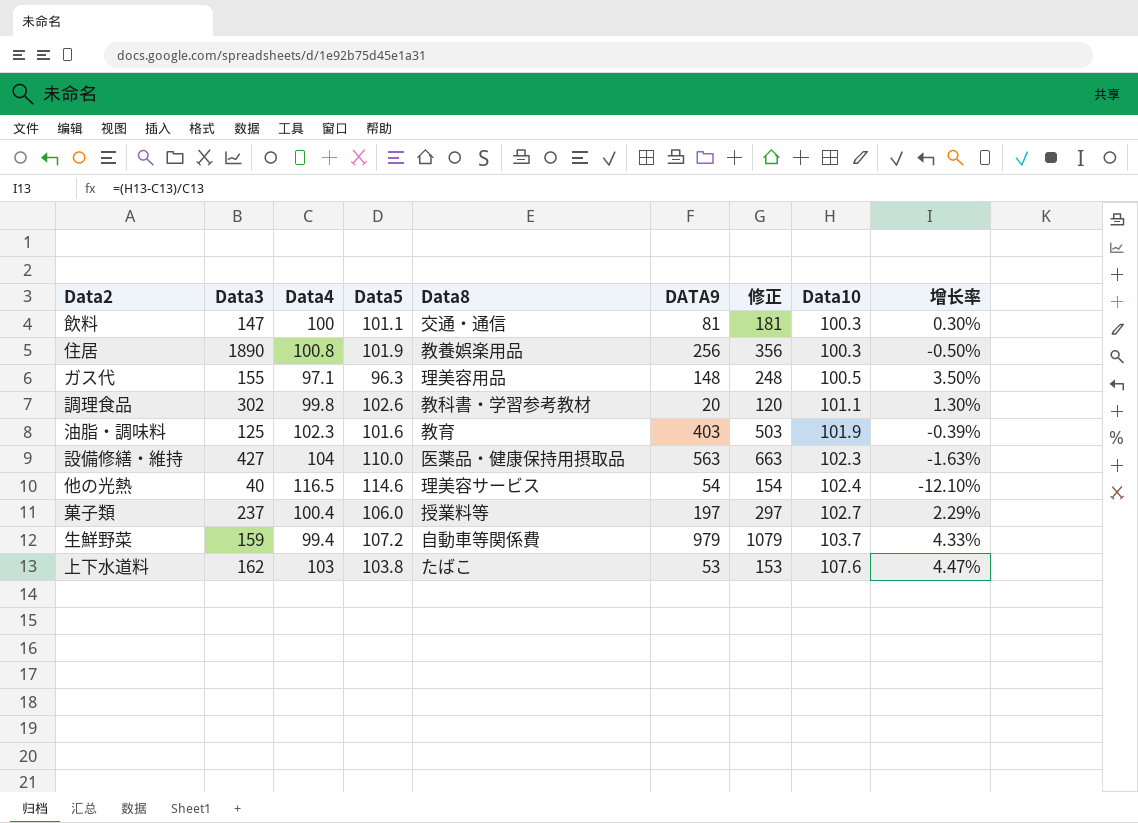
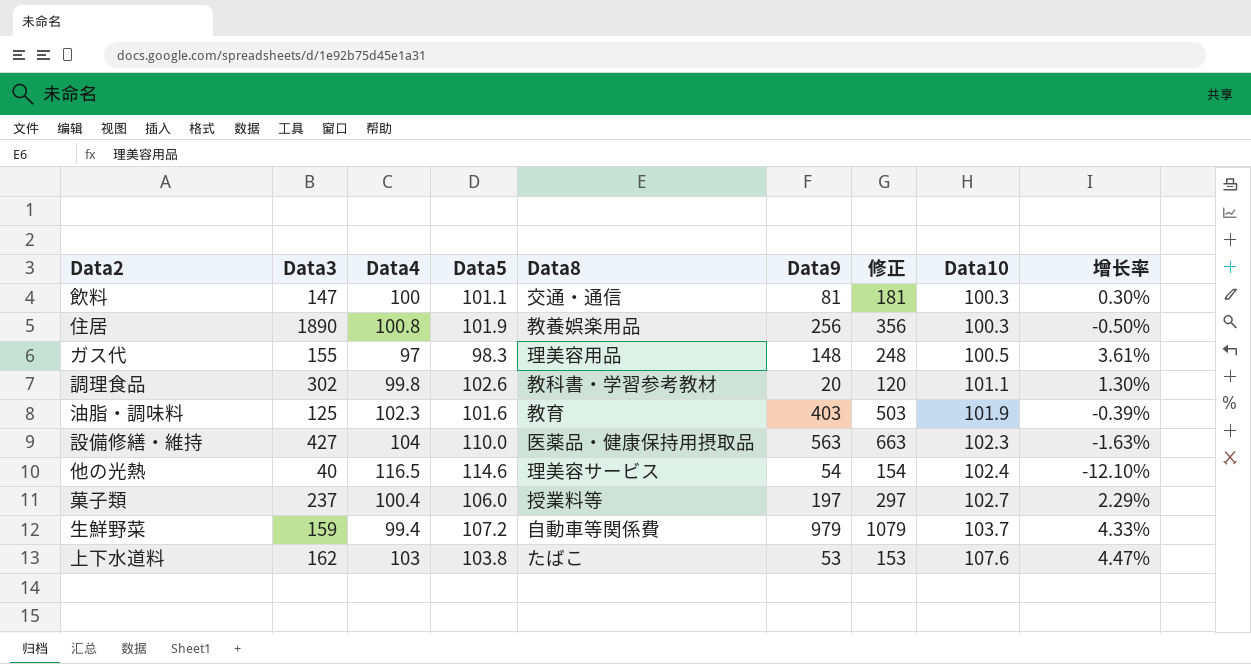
column name: DATA9 -> Data9
ガス代 | Data4: 97.1 -> 97
ガス代 | Data5: 96.3 -> 98.3
ガス代 | 增长率: 3.50% -> 3.61%

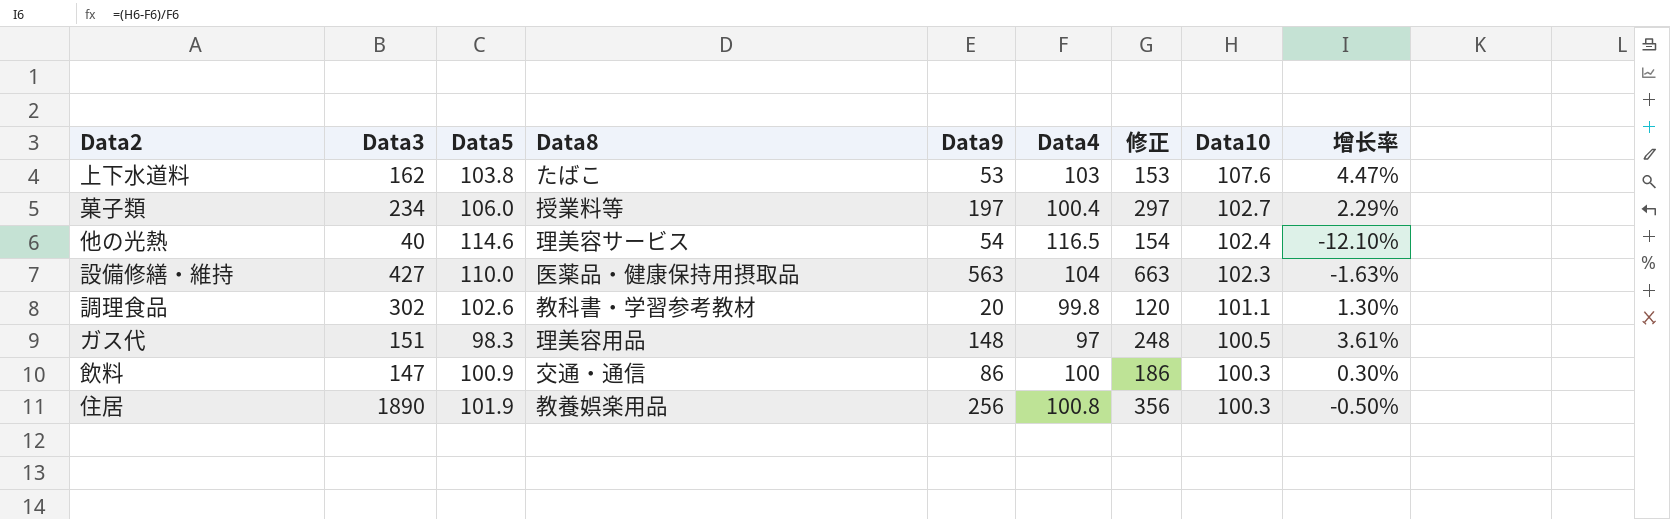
row order: Data10 ascending -> Data10 descending
column Data4 | position: 3 -> 6
row 油脂・調味料: 125 | 102.3 | 101.6 | 教育 | 403 | 503 | 101.9 | -0.39% -> none
row 生鮮野菜: 159 | 99.4 | 107.2 | 自動車等関係費 | 979 | 1079 | 103.7 | 4.33% -> none
菓子類 | Data3: 237 -> 234
ガス代 | Data3: 155 -> 151
飲料 | Data5: 101.1 -> 100.9
飲料 | Data9: 81 -> 86
飲料 | 修正: 181 -> 186

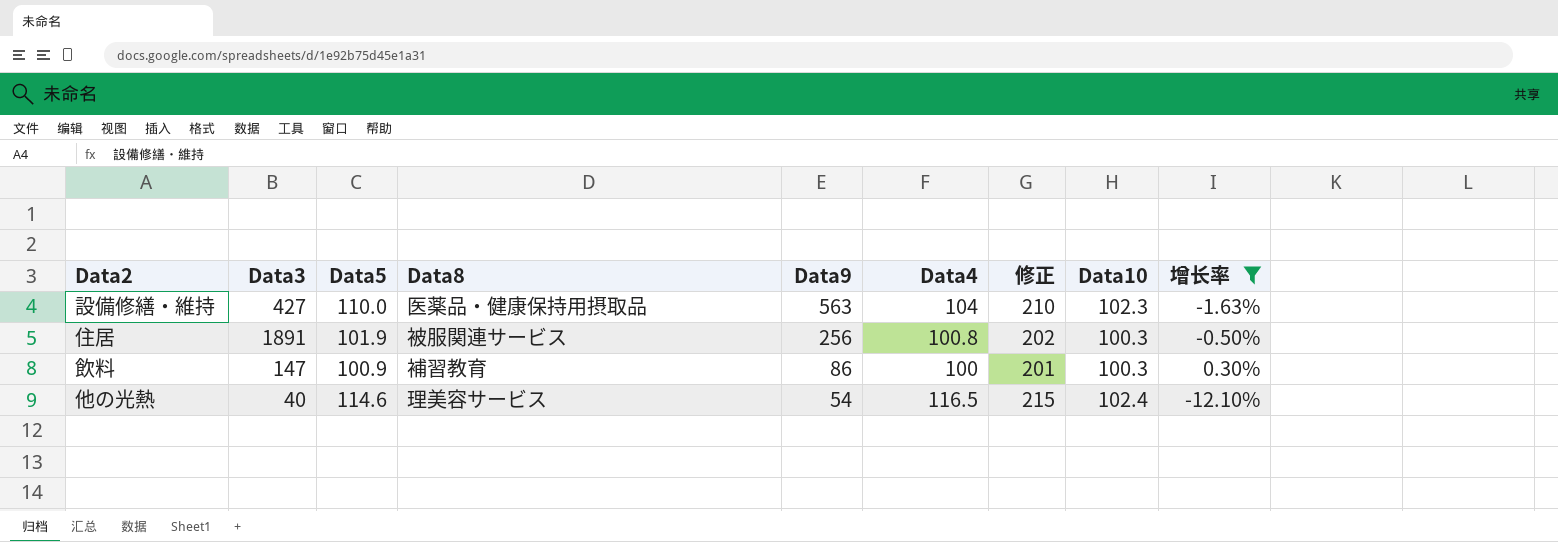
filter: none -> 增长率 <= 0.30%
row order: Data10 descending -> Data9 descending
column 修正 | formula: [Data9] + 100 -> [Data5] + 100
住居 | Data3: 1890 -> 1891
住居 | Data8: 教養娯楽用品 -> 被服関連サービス
飲料 | Data8: 交通・通信 -> 補習教育

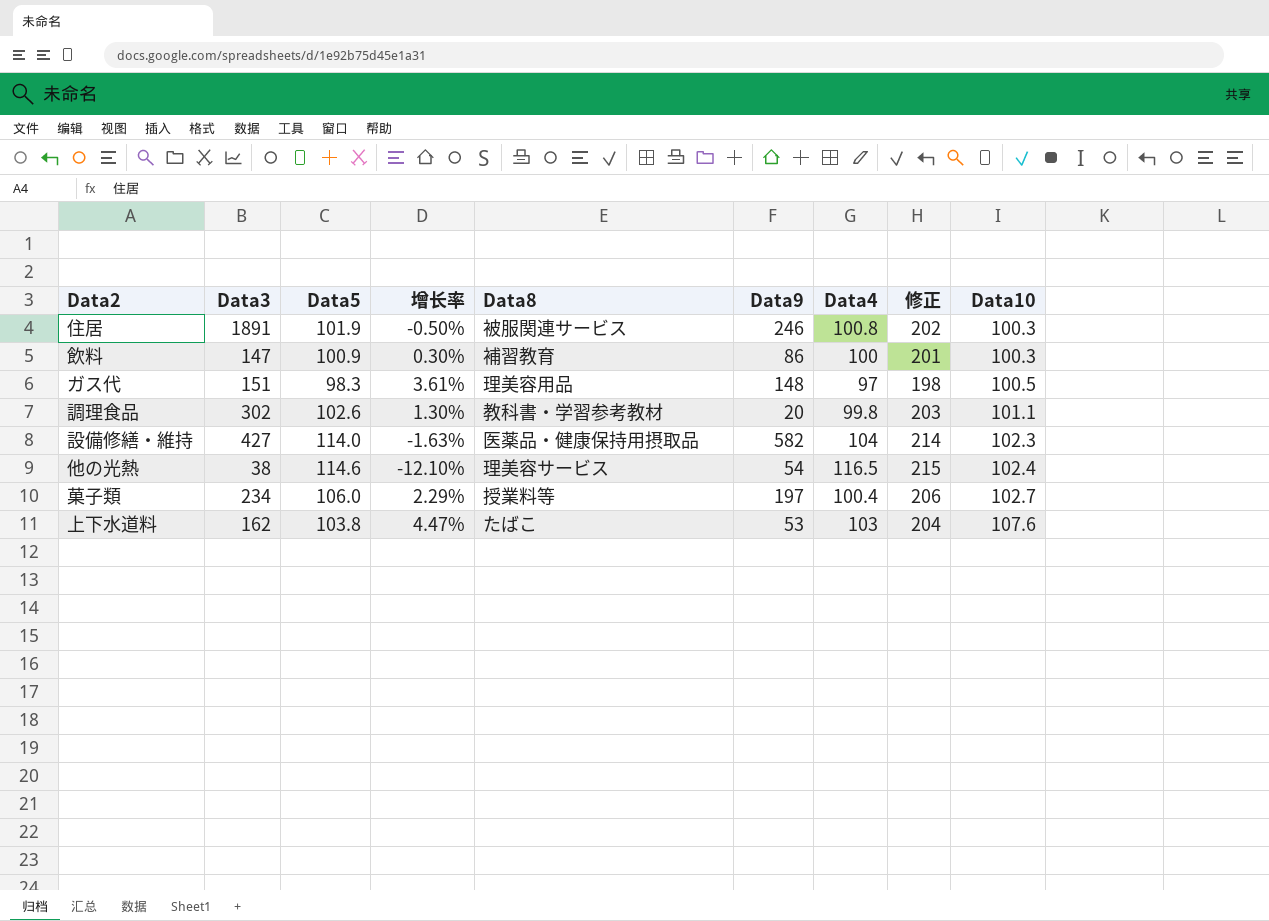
filter: 增长率 <= 0.30% -> none
row order: Data9 descending -> Data10 ascending
column 增长率 | position: 9 -> 4
住居 | Data9: 256 -> 246
設備修繕・維持 | Data5: 110.0 -> 114.0
設備修繕・維持 | Data9: 563 -> 582
設備修繕・維持 | 修正: 210 -> 214
他の光熱 | Data3: 40 -> 38

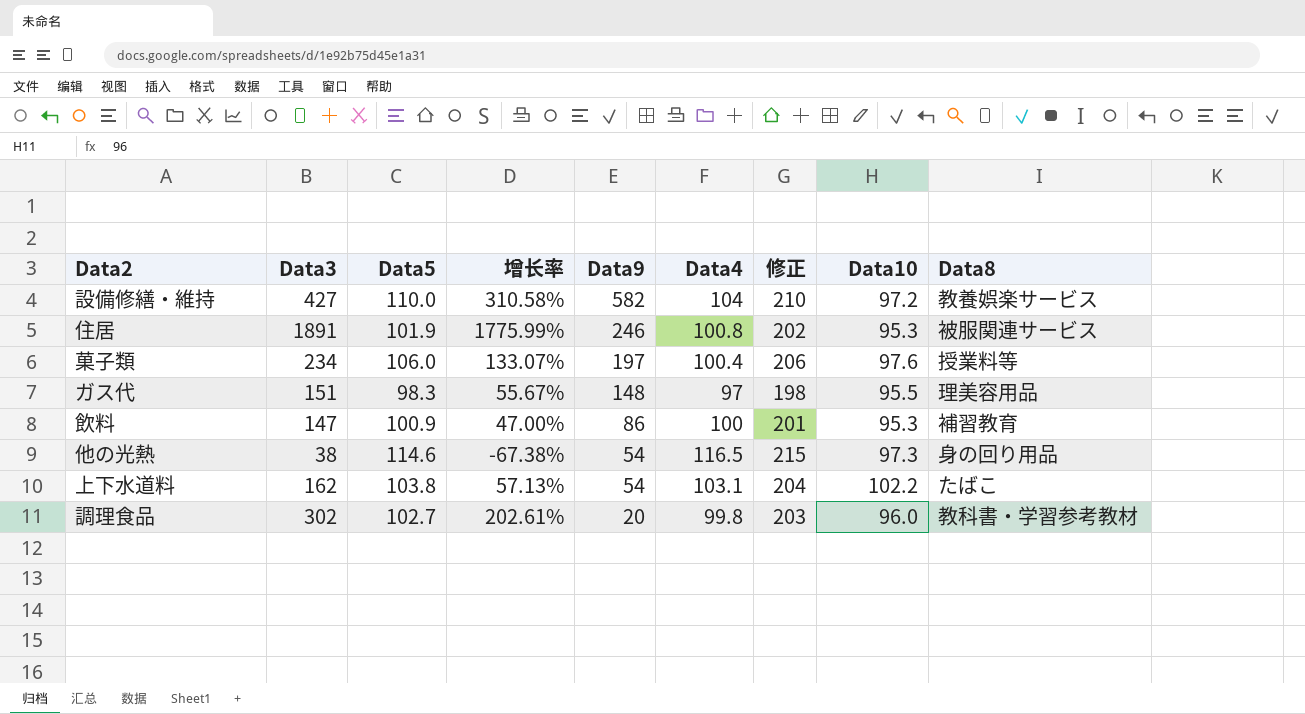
row order: Data10 ascending -> Data9 descending
column 增长率 | formula: ([Data10] - [Data4]) / [Data4] -> ([Data3] - [Data4]) / [Data4]
column Data8 | position: 5 -> 9
設備修繕・維持 | Data5: 114.0 -> 110.0
設備修繕・維持 | 修正: 214 -> 210
設備修繕・維持 | Data10: 102.3 -> 97.2
設備修繕・維持 | Data8: 医薬品・健康保持用摂取品 -> 教養娯楽サービス
住居 | Data10: 100.3 -> 95.3
菓子類 | Data10: 102.7 -> 97.6
ガス代 | Data10: 100.5 -> 95.5
飲料 | Data10: 100.3 -> 95.3
他の光熱 | Data10: 102.4 -> 97.3
他の光熱 | Data8: 理美容サービス -> 身の回り用品
上下水道料 | Data9: 53 -> 54
上下水道料 | Data4: 103 -> 103.1
上下水道料 | Data10: 107.6 -> 102.2
調理食品 | Data5: 102.6 -> 102.7
調理食品 | Data10: 101.1 -> 96.0

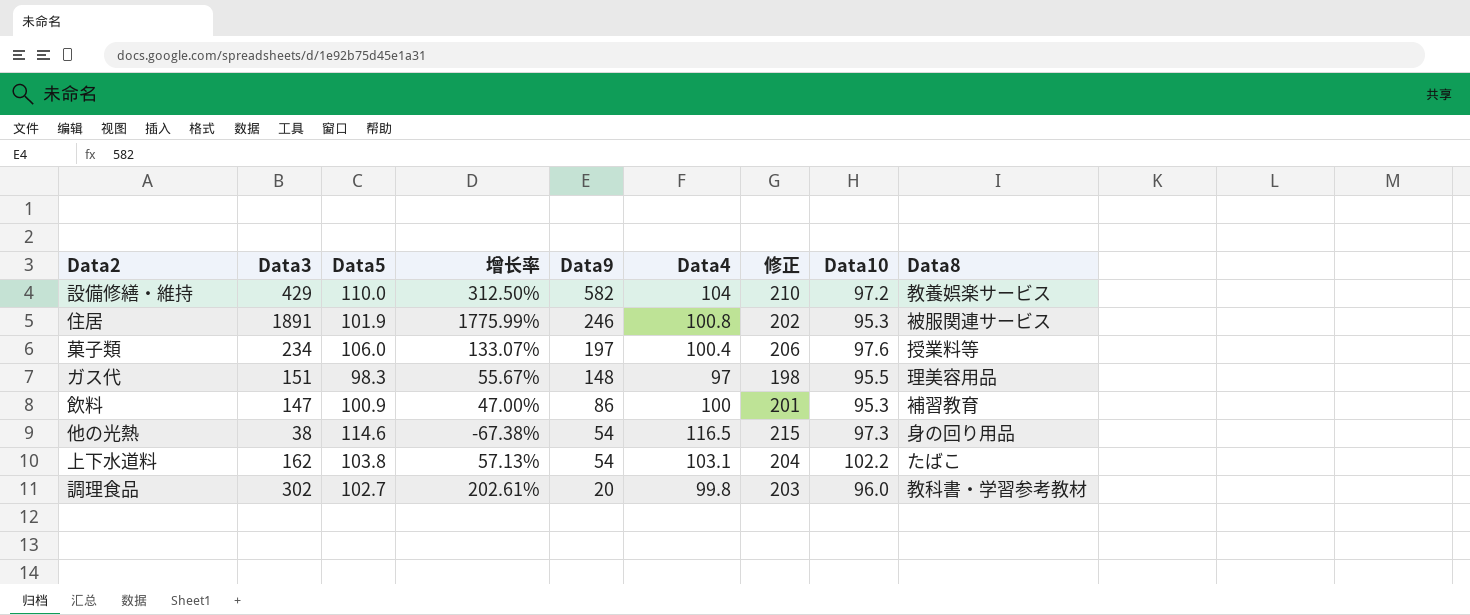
設備修繕・維持 | Data3: 427 -> 429
設備修繕・維持 | 增长率: 310.58% -> 312.50%

